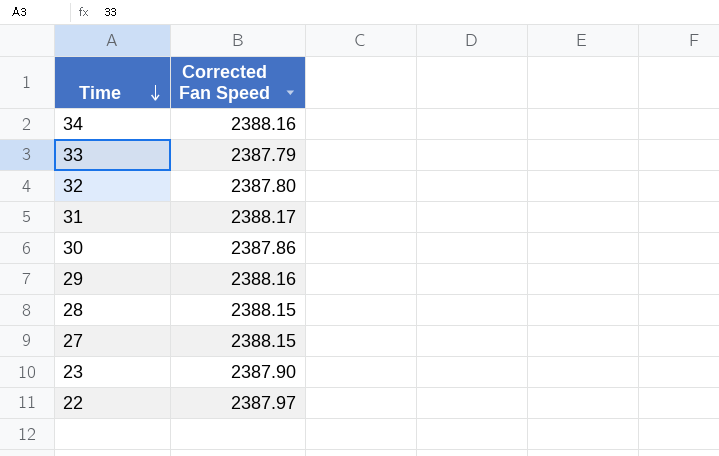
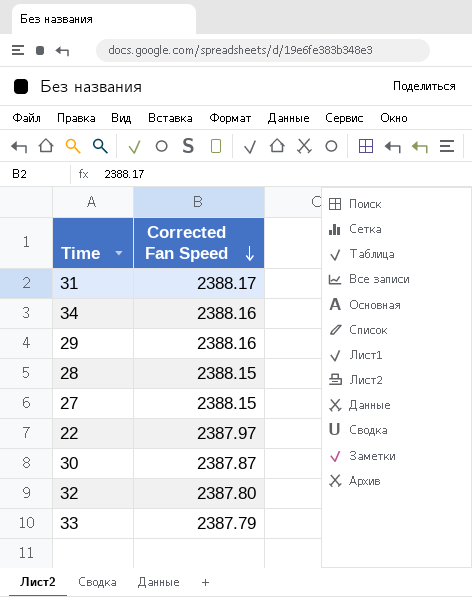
row order: Time descending -> Corrected Fan Speed descending
row 23: 2387.90 -> none
30 | Corrected Fan Speed: 2387.86 -> 2387.87

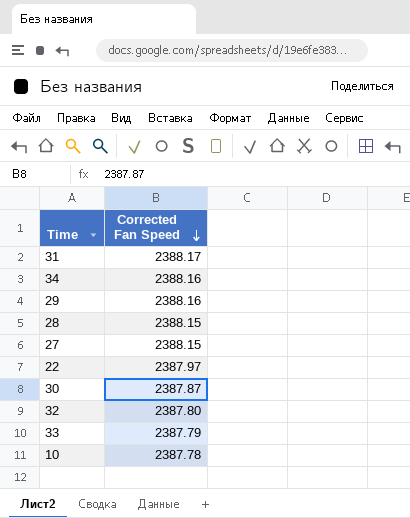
row 10: none -> 2387.78

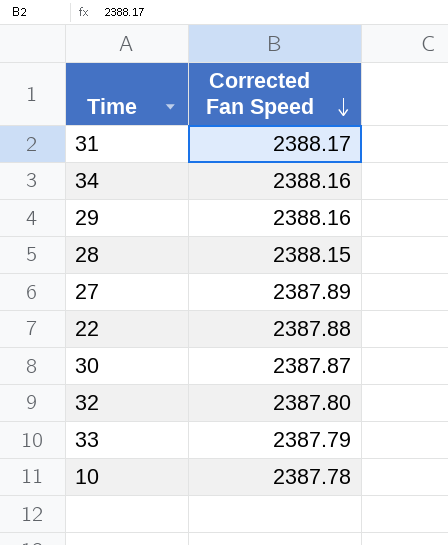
27 | Corrected Fan Speed: 2388.15 -> 2387.89
22 | Corrected Fan Speed: 2387.97 -> 2387.88

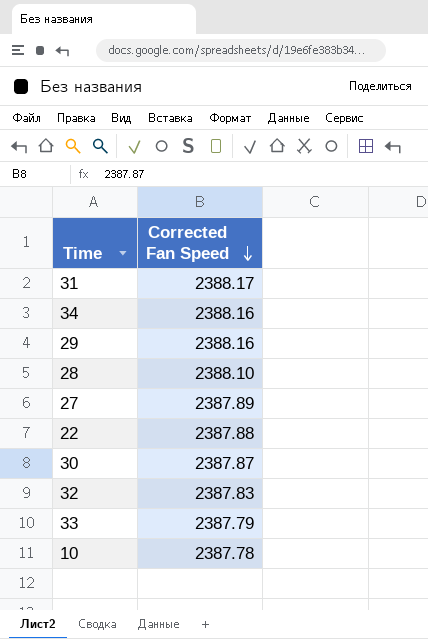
28 | Corrected Fan Speed: 2388.15 -> 2388.10
32 | Corrected Fan Speed: 2387.80 -> 2387.83

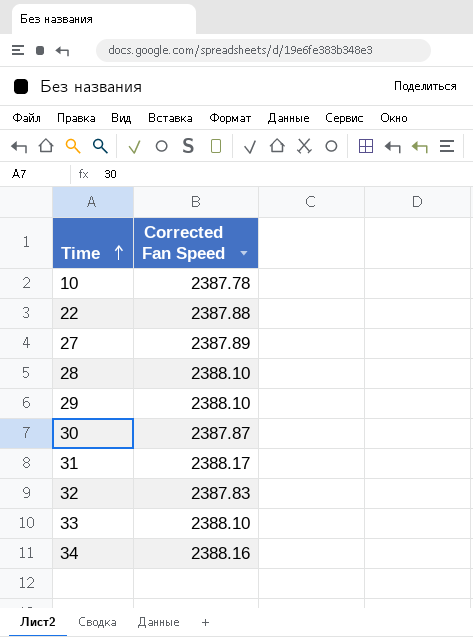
row order: Corrected Fan Speed descending -> Time ascending
29 | Corrected Fan Speed: 2388.16 -> 2388.10
33 | Corrected Fan Speed: 2387.79 -> 2388.10

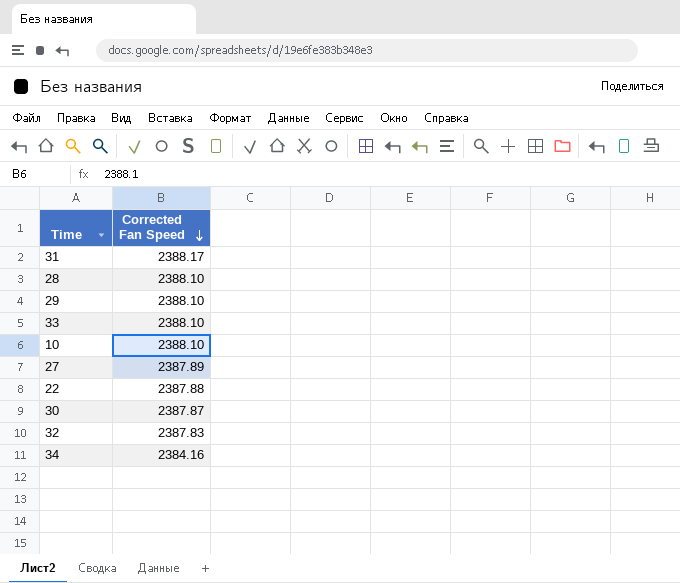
row order: Time ascending -> Corrected Fan Speed descending
10 | Corrected Fan Speed: 2387.78 -> 2388.10
34 | Corrected Fan Speed: 2388.16 -> 2384.16

